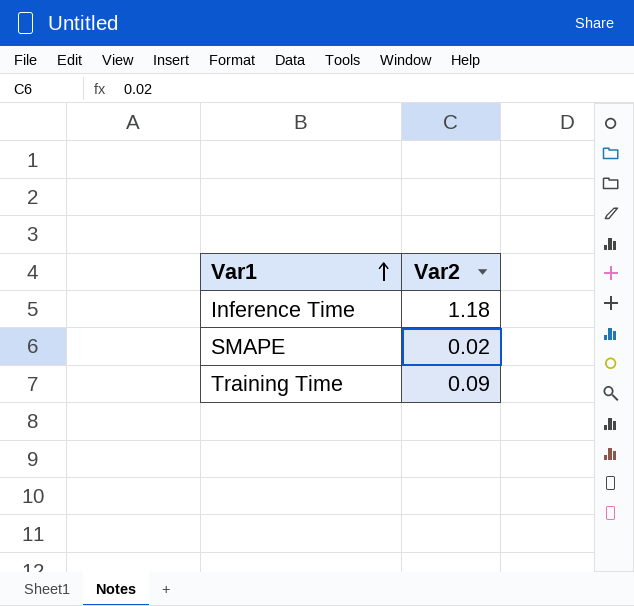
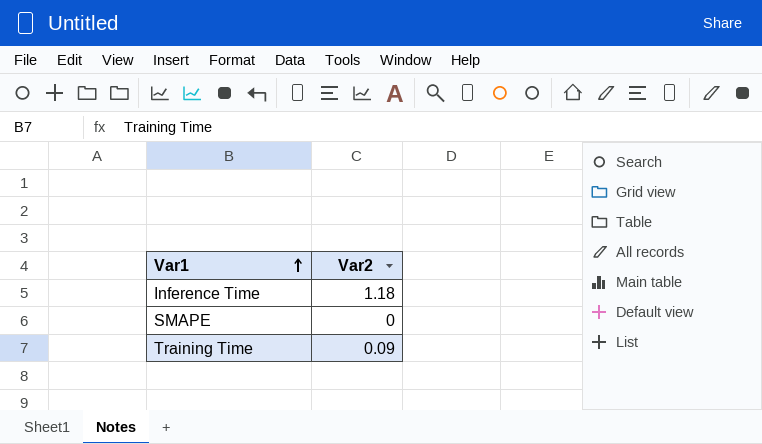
SMAPE | Var2: 0.02 -> 0

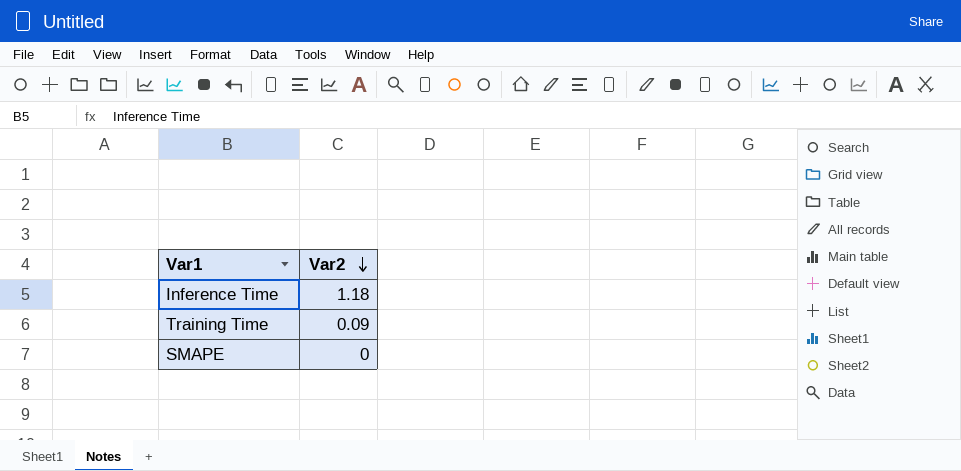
row order: Var1 ascending -> Var2 descending

